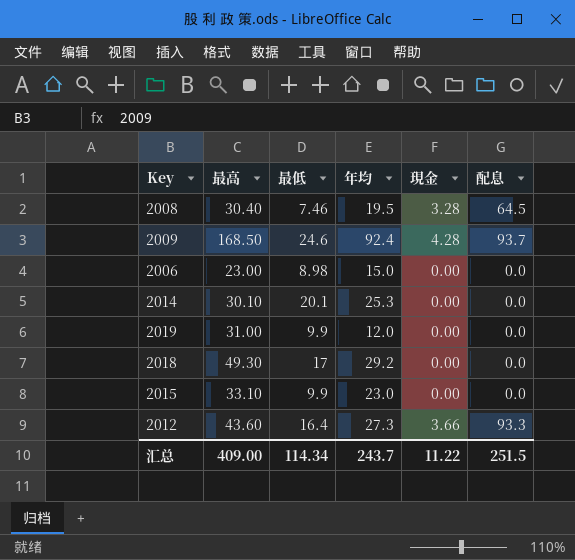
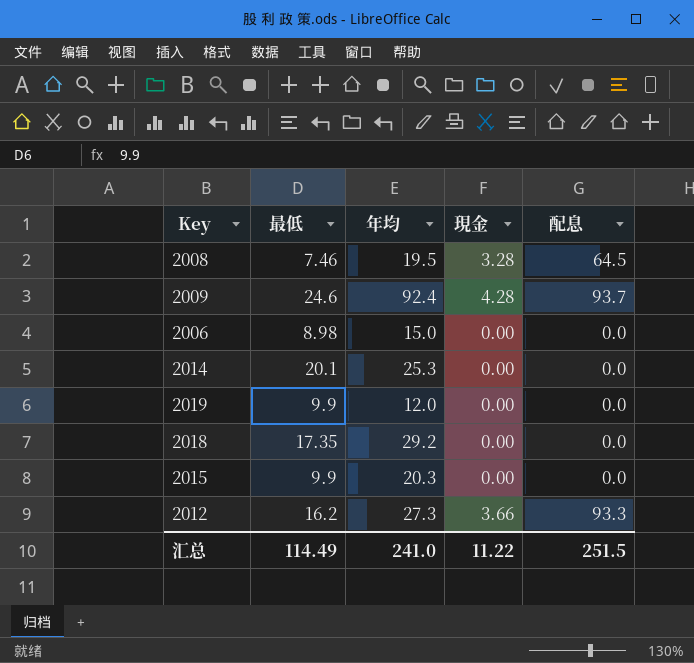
column 最高 | position: 2 -> none
2018 | 最低: 17 -> 17.35
2015 | 年均: 23.0 -> 20.3
2012 | 最低: 16.4 -> 16.2
汇总 | 最低: 114.34 -> 114.49
汇总 | 年均: 243.7 -> 241.0

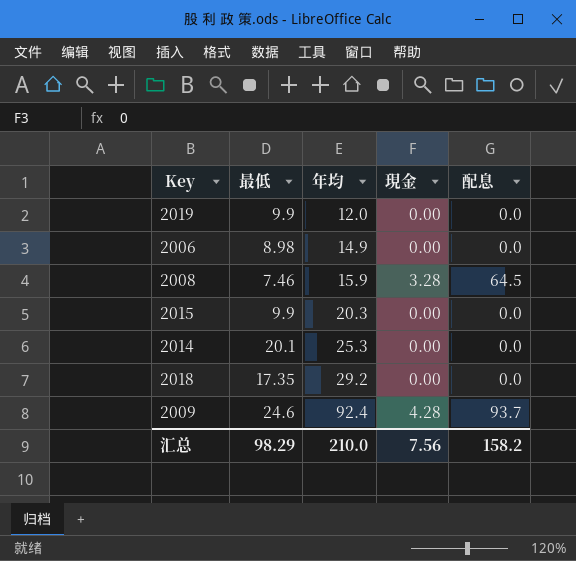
row order: none -> 年均 ascending
row 2012: 16.2 | 27.3 | 3.66 | 93.3 -> none
2006 | 年均: 15.0 -> 14.9
2008 | 年均: 19.5 -> 15.9
汇总 | 最低: 114.49 -> 98.29
汇总 | 年均: 241.0 -> 210.0
汇总 | 現金: 11.22 -> 7.56
汇总 | 配息: 251.5 -> 158.2

